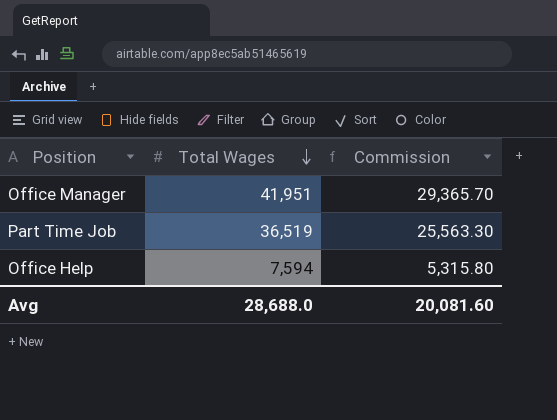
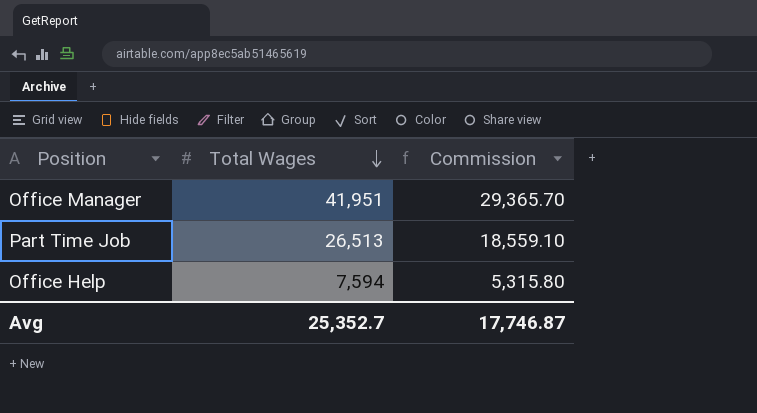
Part Time Job | Total Wages: 36,519 -> 26,513
Part Time Job | Commission: 25,563.30 -> 18,559.10
Avg | Total Wages: 28,688.0 -> 25,352.7
Avg | Commission: 20,081.60 -> 17,746.87

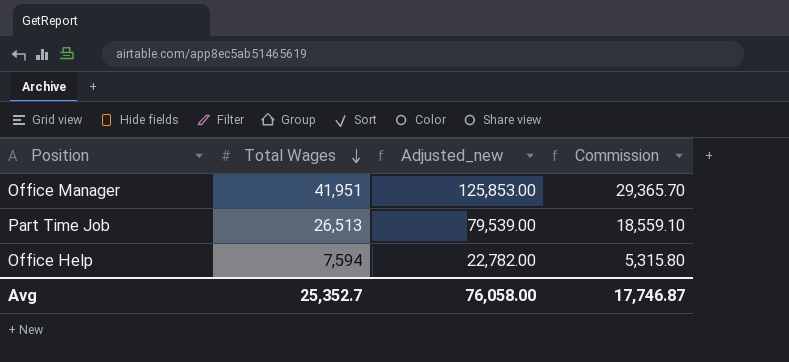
column Adjusted_new | formula: none -> [Total Wages] * 3

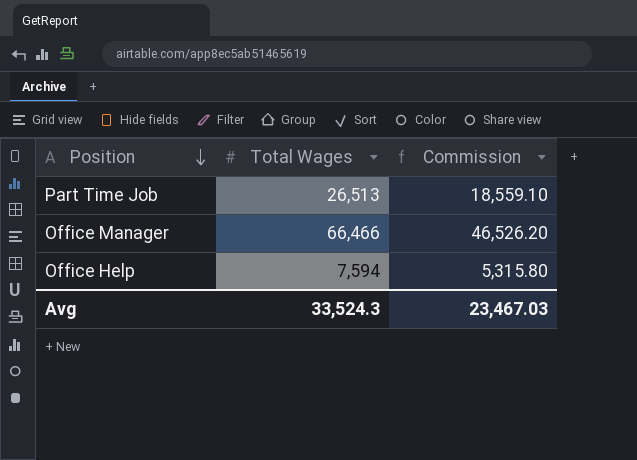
row order: Total Wages descending -> Position descending
column Adjusted_new | formula: [Total Wages] * 3 -> none
Office Manager | Total Wages: 41,951 -> 66,466
Office Manager | Commission: 29,365.70 -> 46,526.20
Avg | Total Wages: 25,352.7 -> 33,524.3
Avg | Commission: 17,746.87 -> 23,467.03

